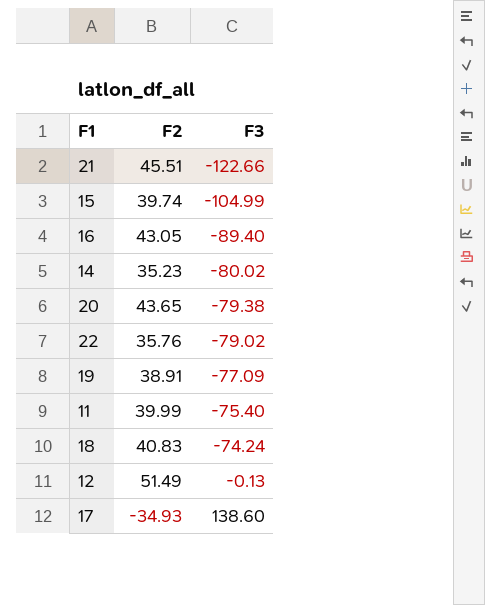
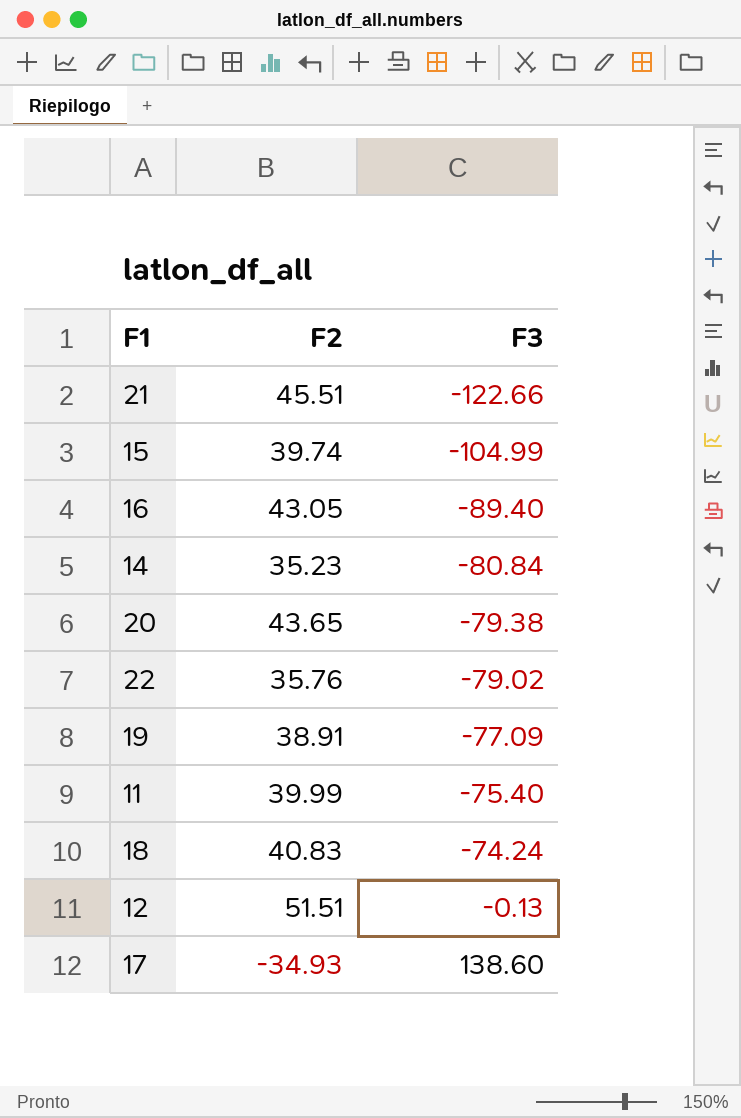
14 | F3: -80.02 -> -80.84
12 | F2: 51.49 -> 51.51

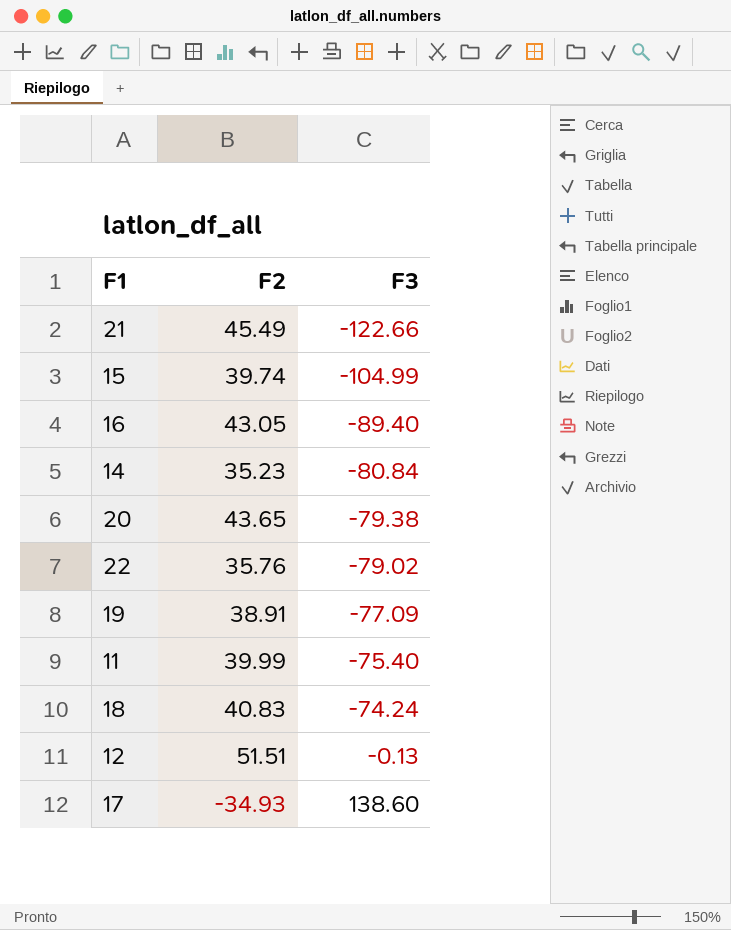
21 | F2: 45.51 -> 45.49

